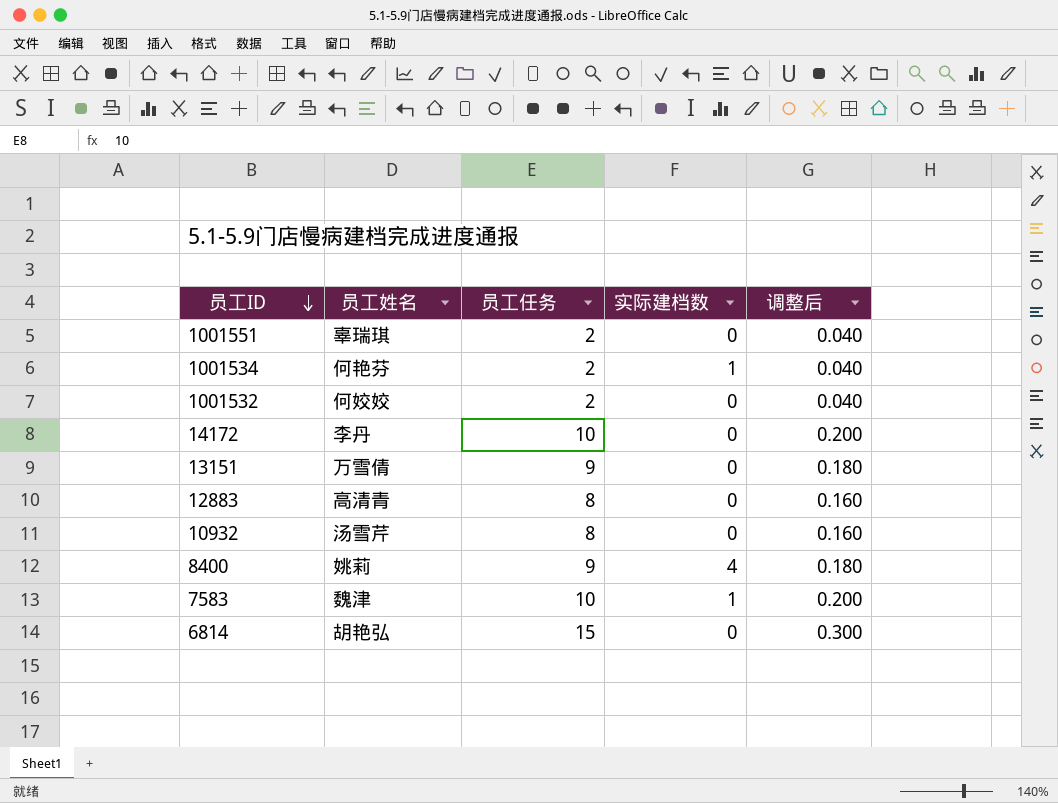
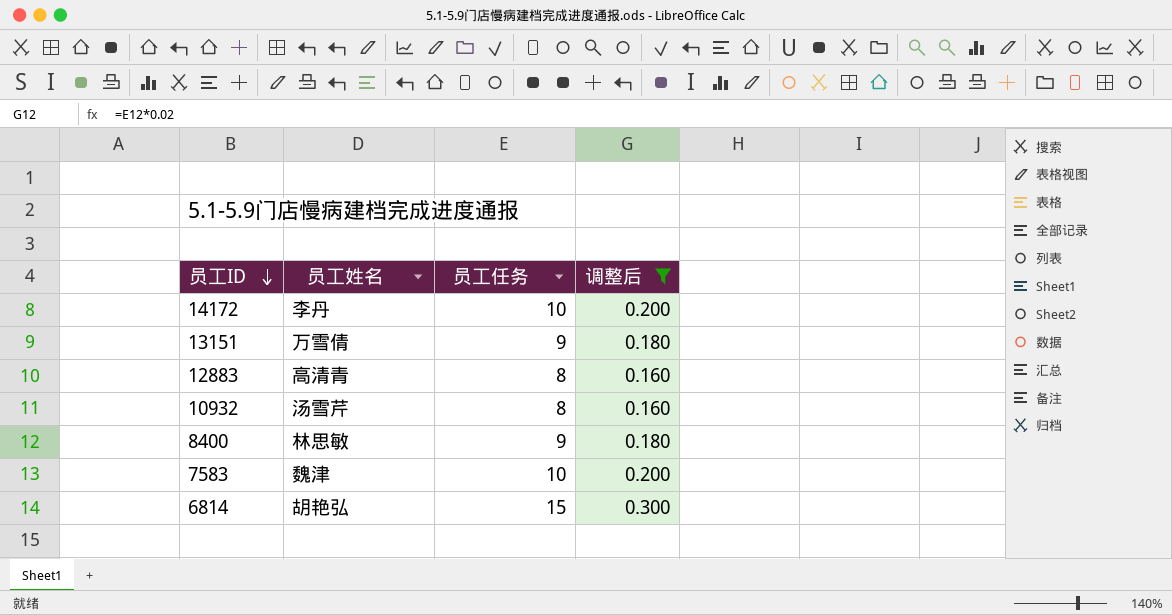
filter: none -> 调整后 != 0.040
column 实际建档数 | position: 4 -> none
8400 | 员工姓名: 姚莉 -> 林思敏

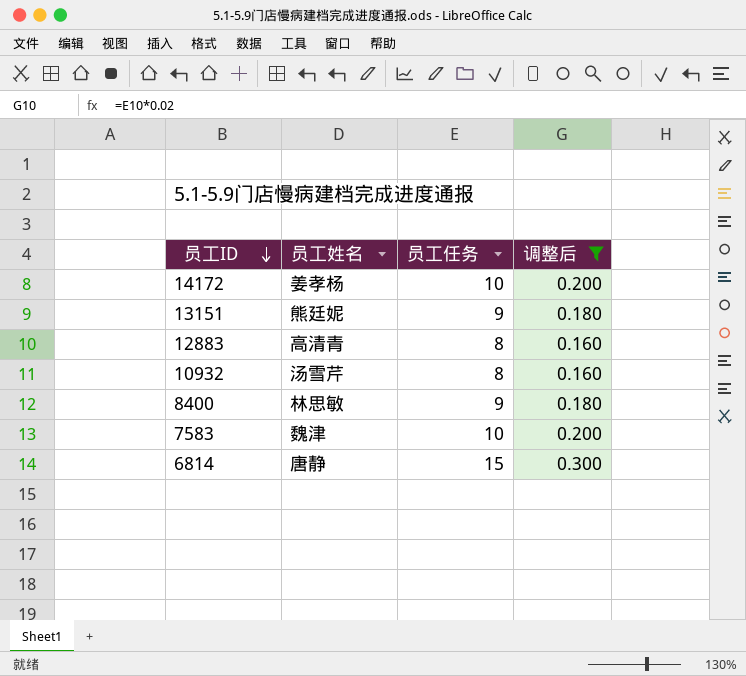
14172 | 员工姓名: 李丹 -> 姜孝杨
13151 | 员工姓名: 万雪倩 -> 熊廷妮
6814 | 员工姓名: 胡艳弘 -> 唐静

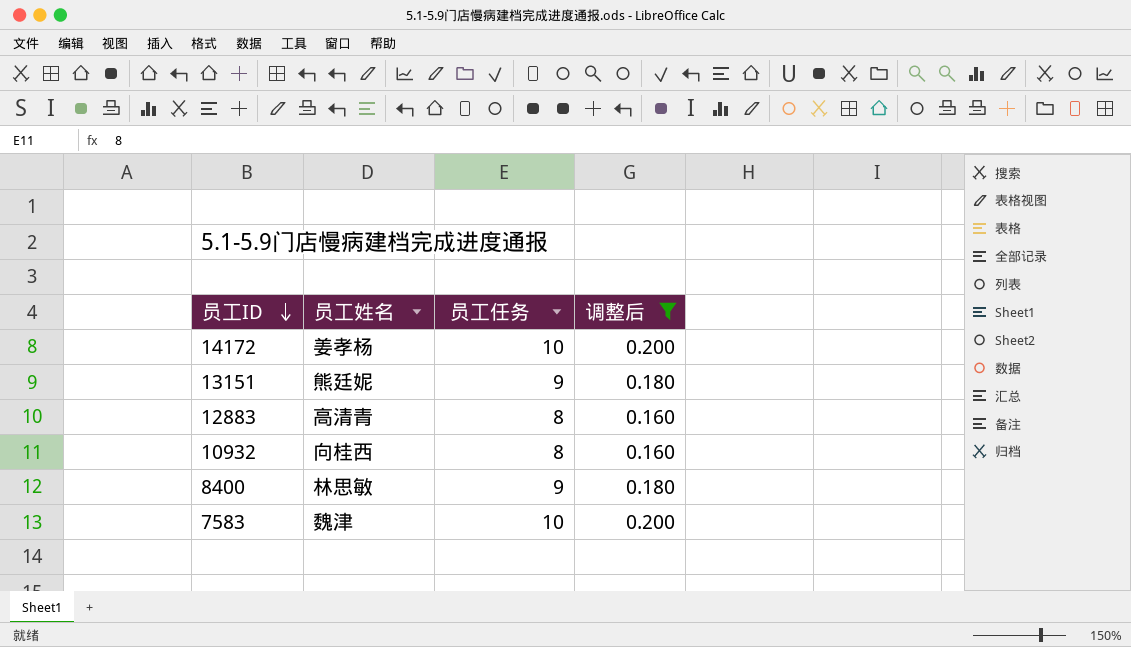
row 6814: 唐静 | 15 | 0.300 -> none
10932 | 员工姓名: 汤雪芹 -> 向桂西

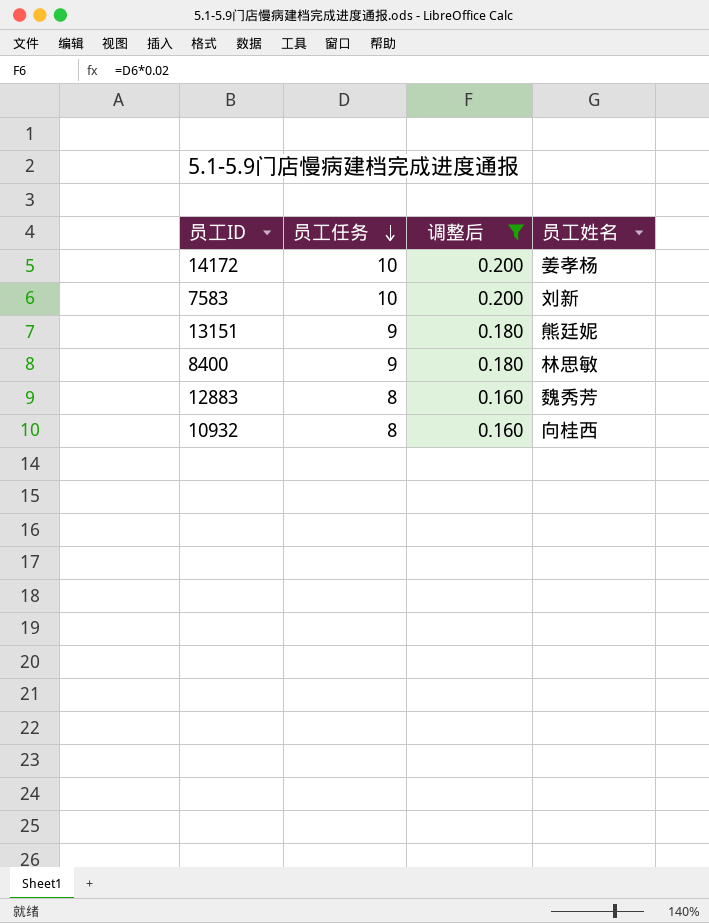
row order: 员工ID descending -> 员工任务 descending
column 员工姓名 | position: 2 -> 4
7583 | 员工姓名: 魏津 -> 刘新
12883 | 员工姓名: 高清青 -> 魏秀芳

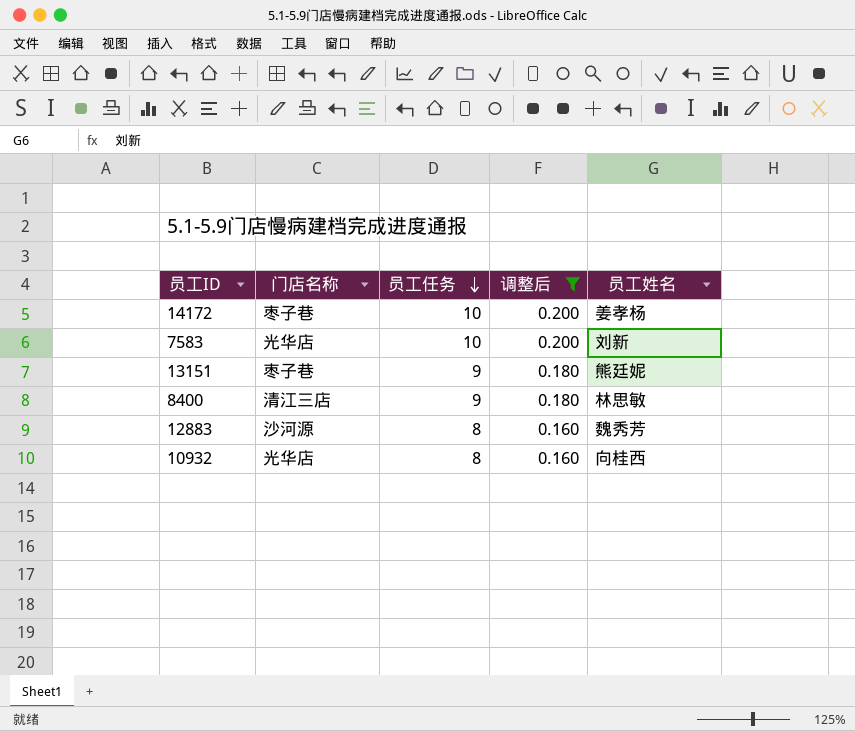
column 门店名称 | position: none -> 2

